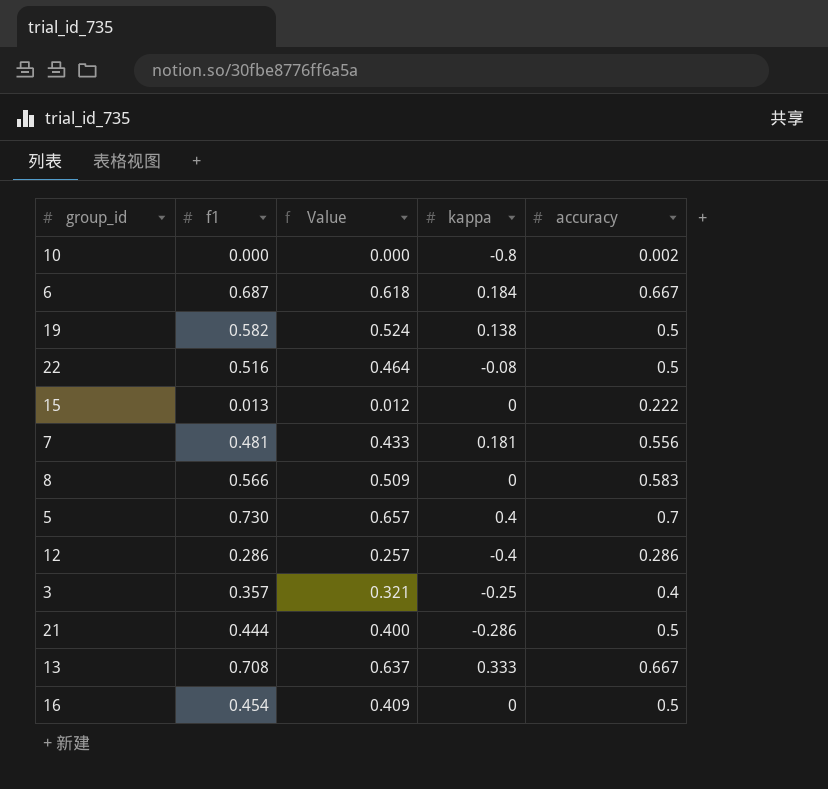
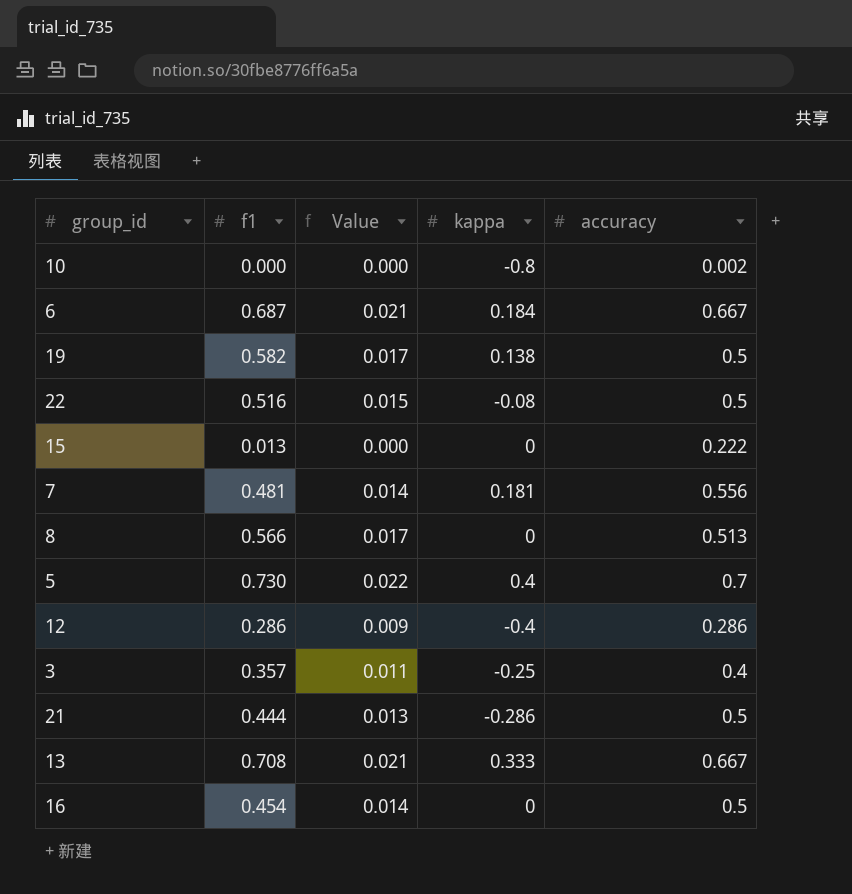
column Value | formula: [f1] * 0.9 -> [f1] * 0.03
8 | accuracy: 0.583 -> 0.513

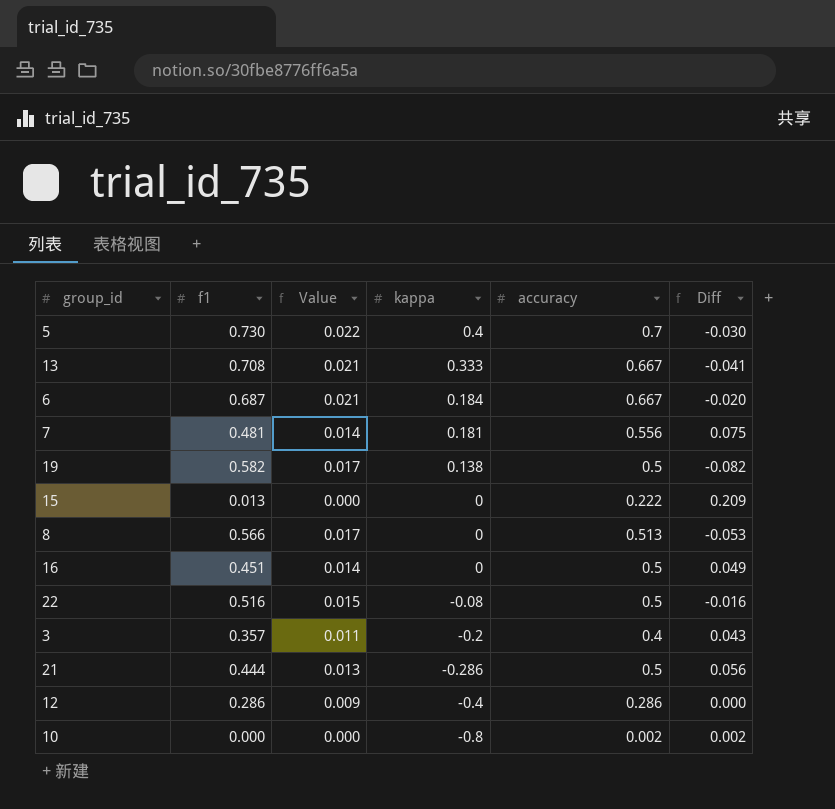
row order: none -> kappa descending
column Diff | formula: none -> [accuracy] - [f1]
16 | f1: 0.454 -> 0.451
3 | kappa: -0.25 -> -0.2

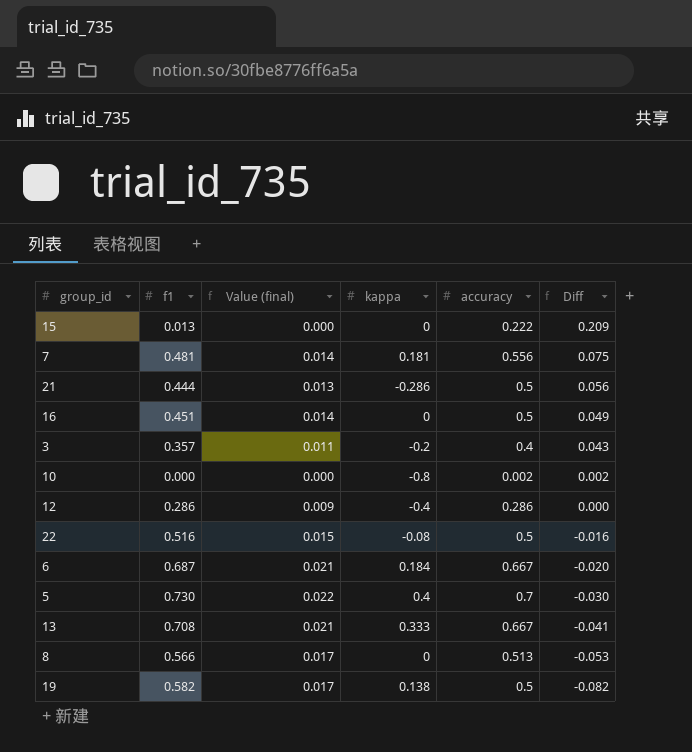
row order: kappa descending -> Diff descending
column name: Value -> Value (final)

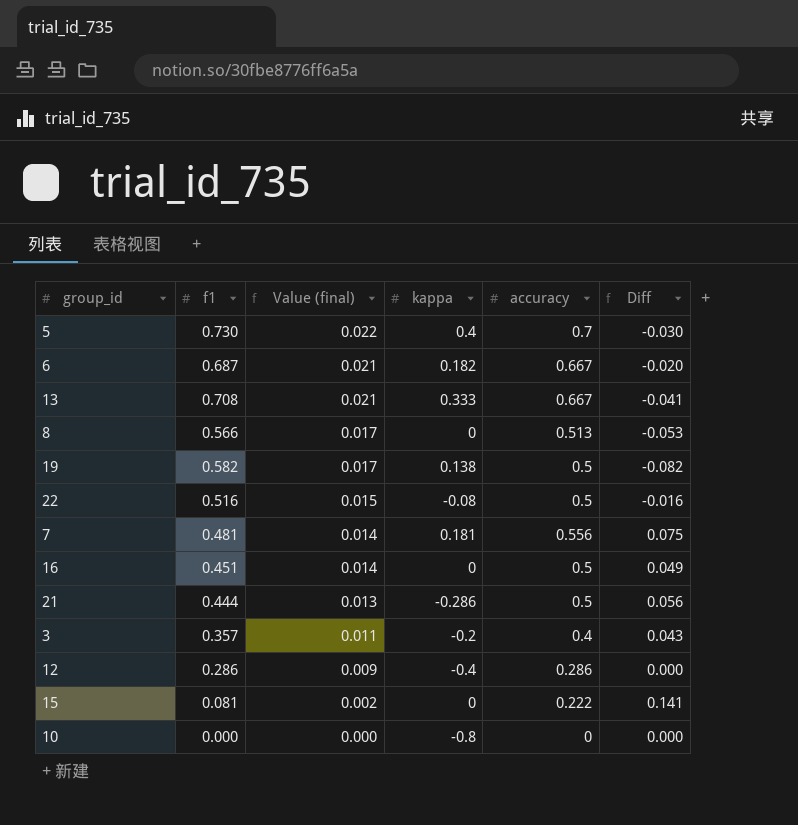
row order: Diff descending -> Value (final) descending
6 | kappa: 0.184 -> 0.182
15 | f1: 0.013 -> 0.081
15 | Value (final): 0.000 -> 0.002
15 | Diff: 0.209 -> 0.141
10 | accuracy: 0.002 -> 0
10 | Diff: 0.002 -> 0.000

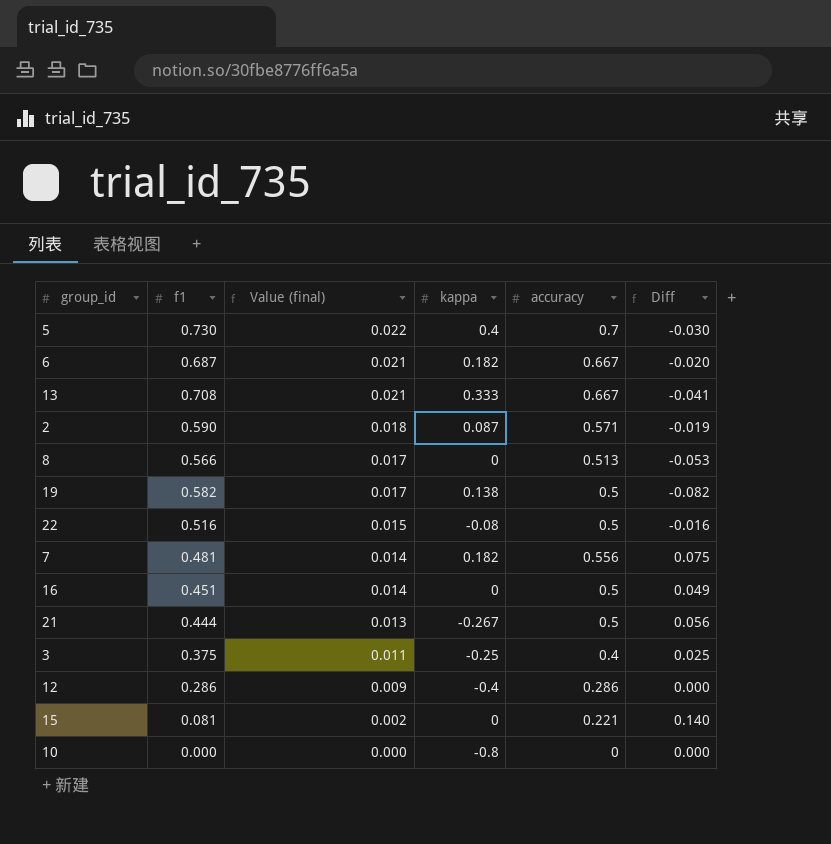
row 2: none -> 0.590 | 0.018 | 0.087 | 0.571 | -0.019
7 | kappa: 0.181 -> 0.182
21 | kappa: -0.286 -> -0.267
3 | f1: 0.357 -> 0.375
3 | kappa: -0.2 -> -0.25
3 | Diff: 0.043 -> 0.025
15 | accuracy: 0.222 -> 0.221
15 | Diff: 0.141 -> 0.140

